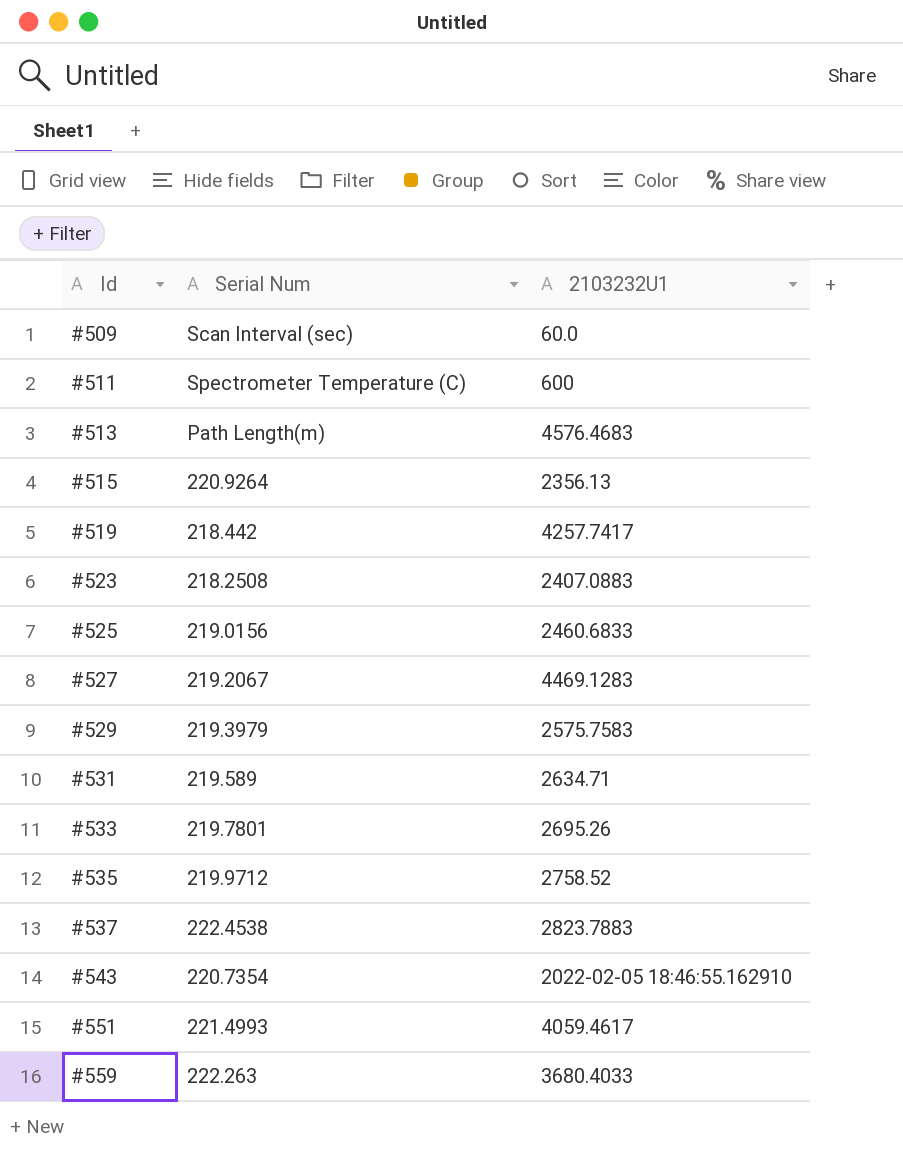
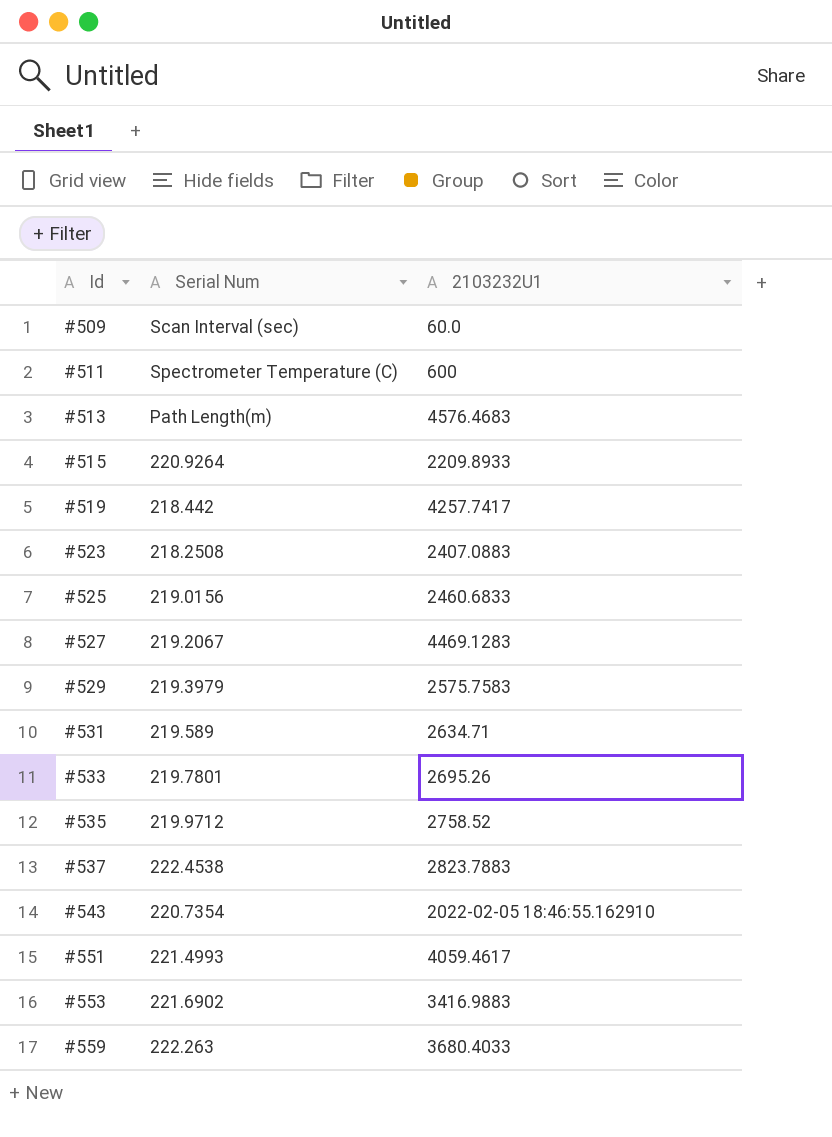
#515 | 2103232U1: 2356.13 -> 2209.8933
row #553: none -> 221.6902 | 3416.9883

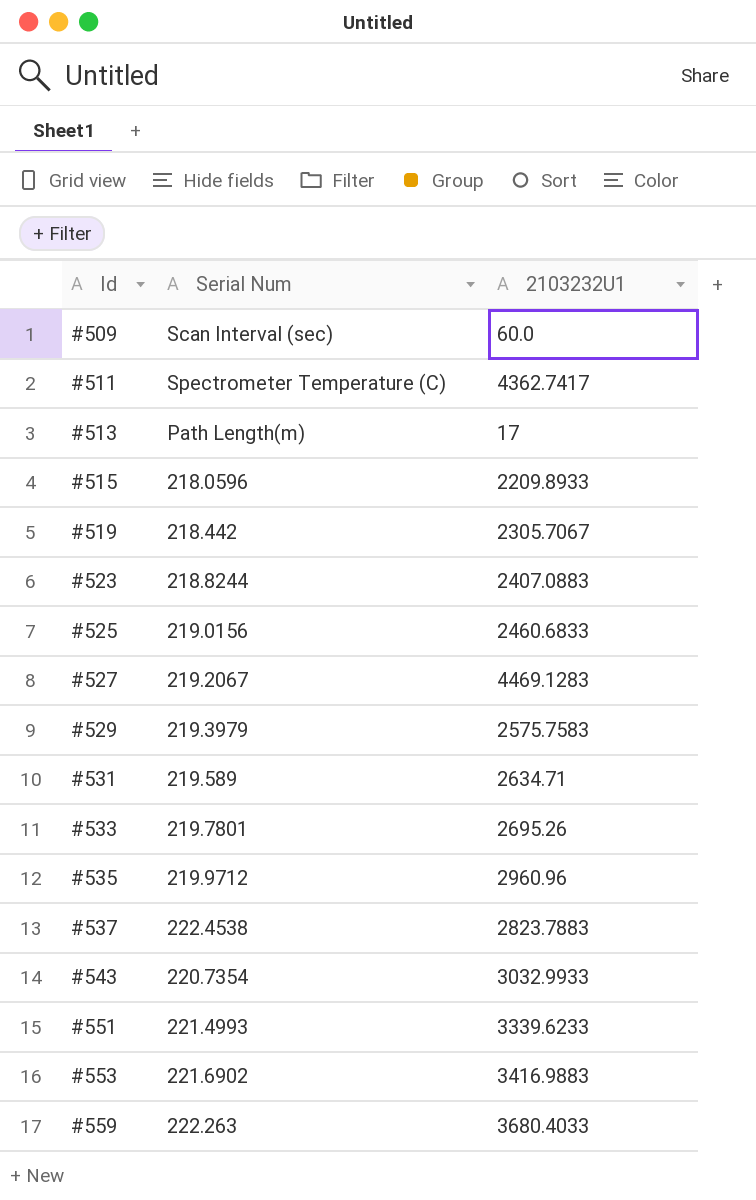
#511 | 2103232U1: 600 -> 4362.7417
#513 | 2103232U1: 4576.4683 -> 17
#515 | Serial Num: 220.9264 -> 218.0596
#519 | 2103232U1: 4257.7417 -> 2305.7067
#523 | Serial Num: 218.2508 -> 218.8244
#535 | 2103232U1: 2758.52 -> 2960.96
#543 | 2103232U1: 2022-02-05 18:46:55.162910 -> 3032.9933
#551 | 2103232U1: 4059.4617 -> 3339.6233

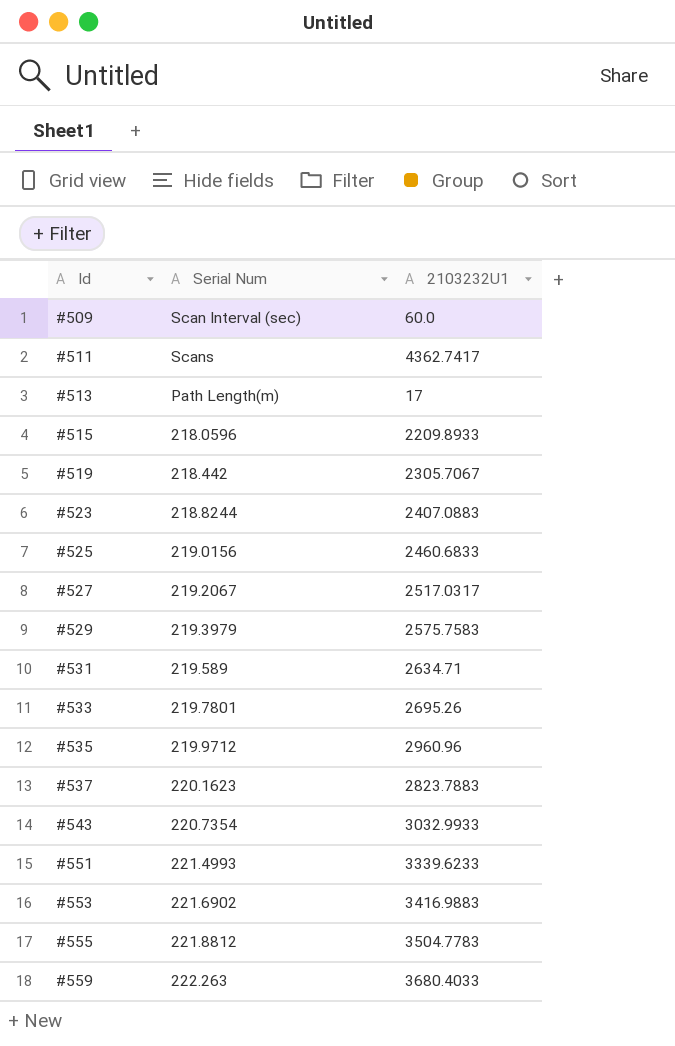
#511 | Serial Num: Spectrometer Temperature (C) -> Scans
#527 | 2103232U1: 4469.1283 -> 2517.0317
#537 | Serial Num: 222.4538 -> 220.1623
row #555: none -> 221.8812 | 3504.7783

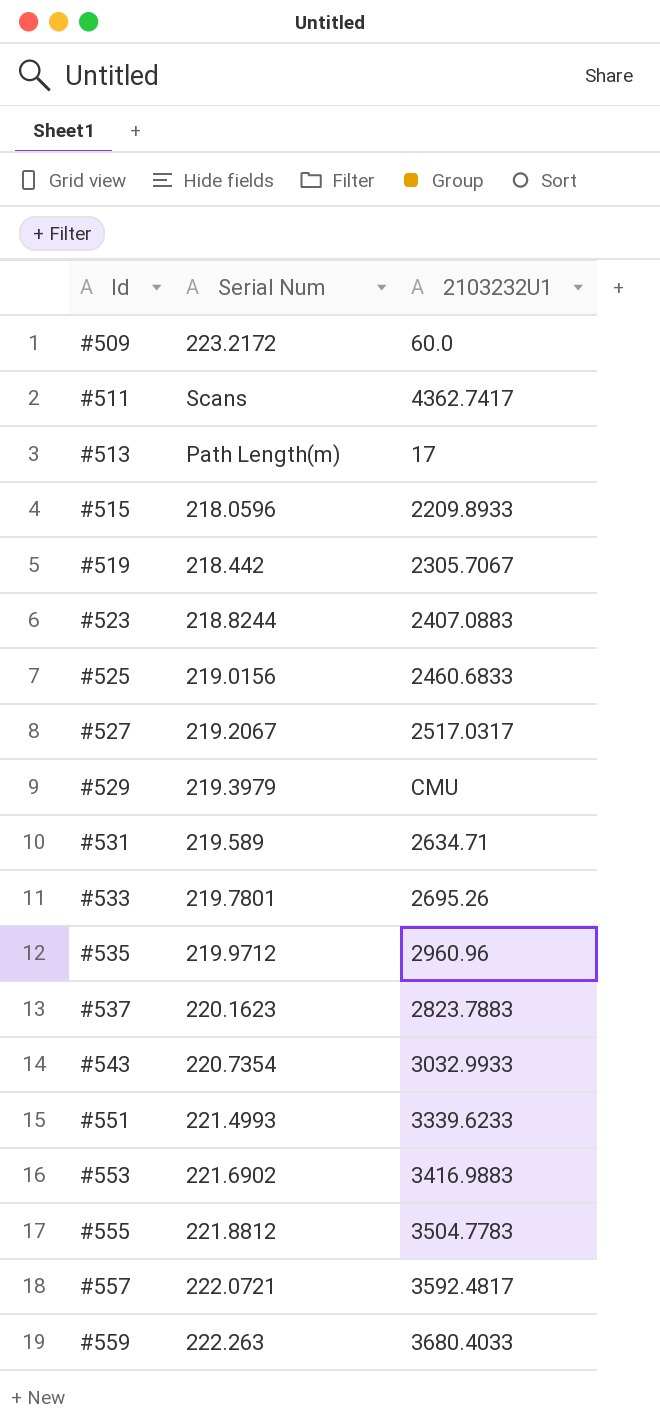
#509 | Serial Num: Scan Interval (sec) -> 223.2172
#529 | 2103232U1: 2575.7583 -> CMU
row #557: none -> 222.0721 | 3592.4817

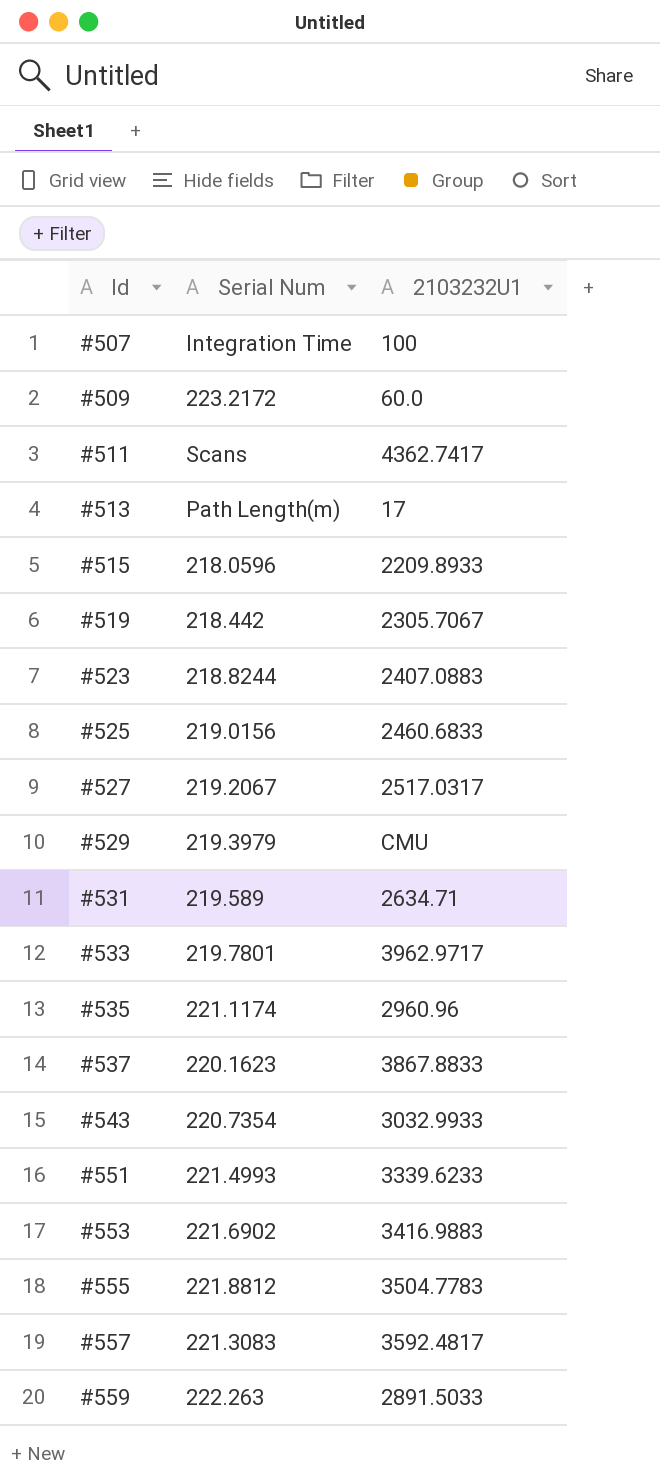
row #507: none -> Integration Time | 100
#533 | 2103232U1: 2695.26 -> 3962.9717
#535 | Serial Num: 219.9712 -> 221.1174
#537 | 2103232U1: 2823.7883 -> 3867.8833
#557 | Serial Num: 222.0721 -> 221.3083
#559 | 2103232U1: 3680.4033 -> 2891.5033

